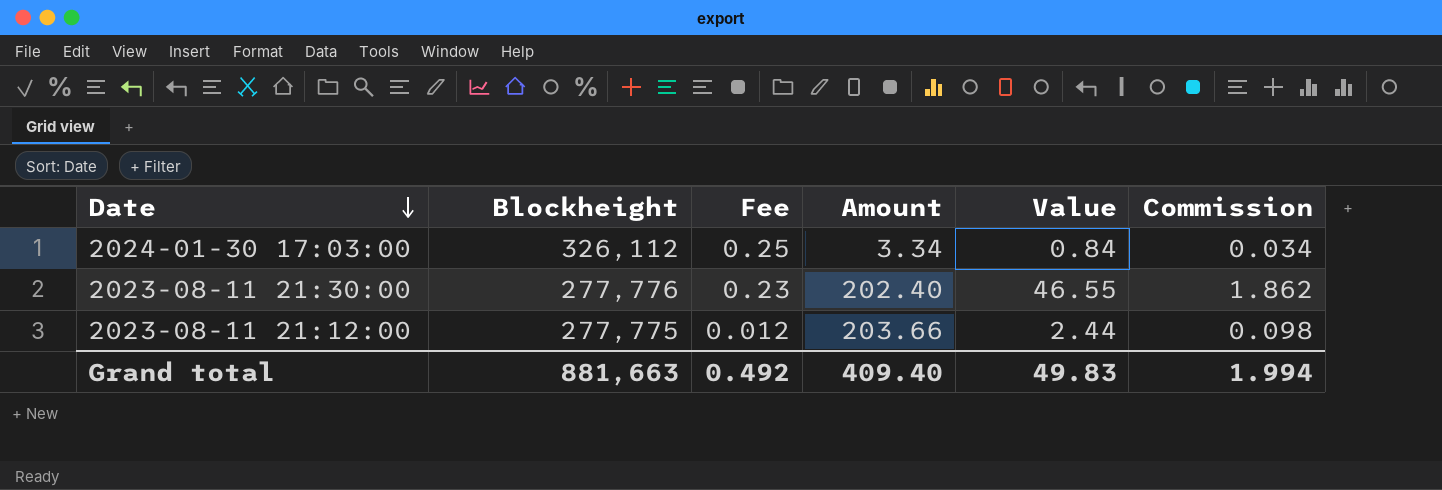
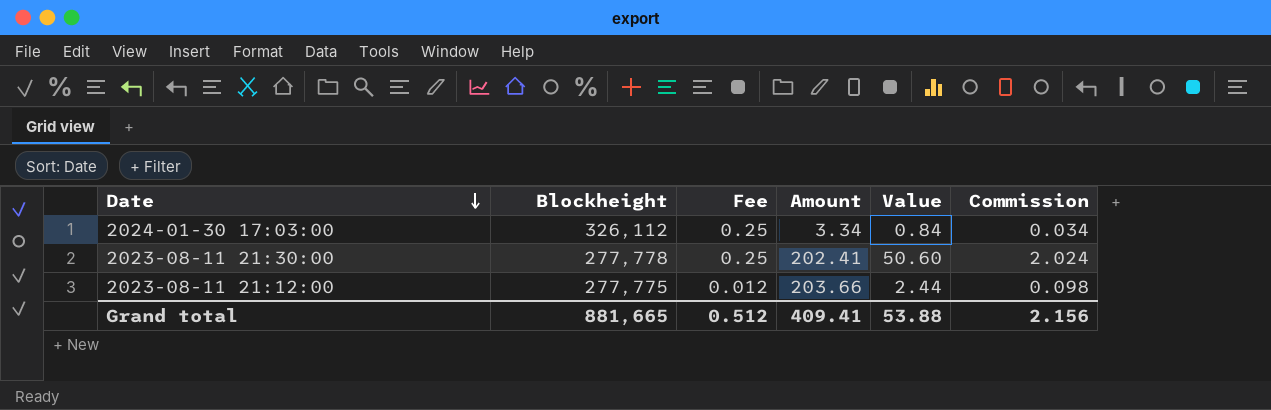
2023-08-11 21:30:00 | Blockheight: 277,776 -> 277,778
2023-08-11 21:30:00 | Fee: 0.23 -> 0.25
2023-08-11 21:30:00 | Amount: 202.40 -> 202.41
2023-08-11 21:30:00 | Value: 46.55 -> 50.60
2023-08-11 21:30:00 | Commission: 1.862 -> 2.024
Grand total | Blockheight: 881,663 -> 881,665
Grand total | Fee: 0.492 -> 0.512
Grand total | Amount: 409.40 -> 409.41
Grand total | Value: 49.83 -> 53.88
Grand total | Commission: 1.994 -> 2.156

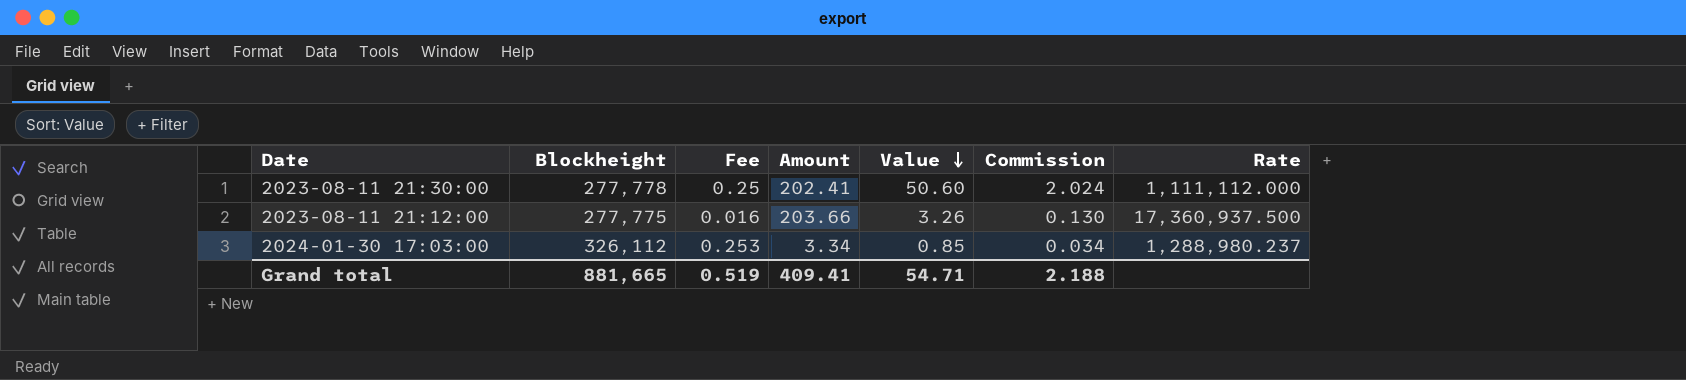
row order: Date descending -> Value descending
column Rate | formula: none -> [Blockheight] / [Fee]
2023-08-11 21:12:00 | Fee: 0.012 -> 0.016
2023-08-11 21:12:00 | Value: 2.44 -> 3.26
2023-08-11 21:12:00 | Commission: 0.098 -> 0.130
2024-01-30 17:03:00 | Fee: 0.25 -> 0.253
2024-01-30 17:03:00 | Value: 0.84 -> 0.85
Grand total | Fee: 0.512 -> 0.519
Grand total | Value: 53.88 -> 54.71
Grand total | Commission: 2.156 -> 2.188

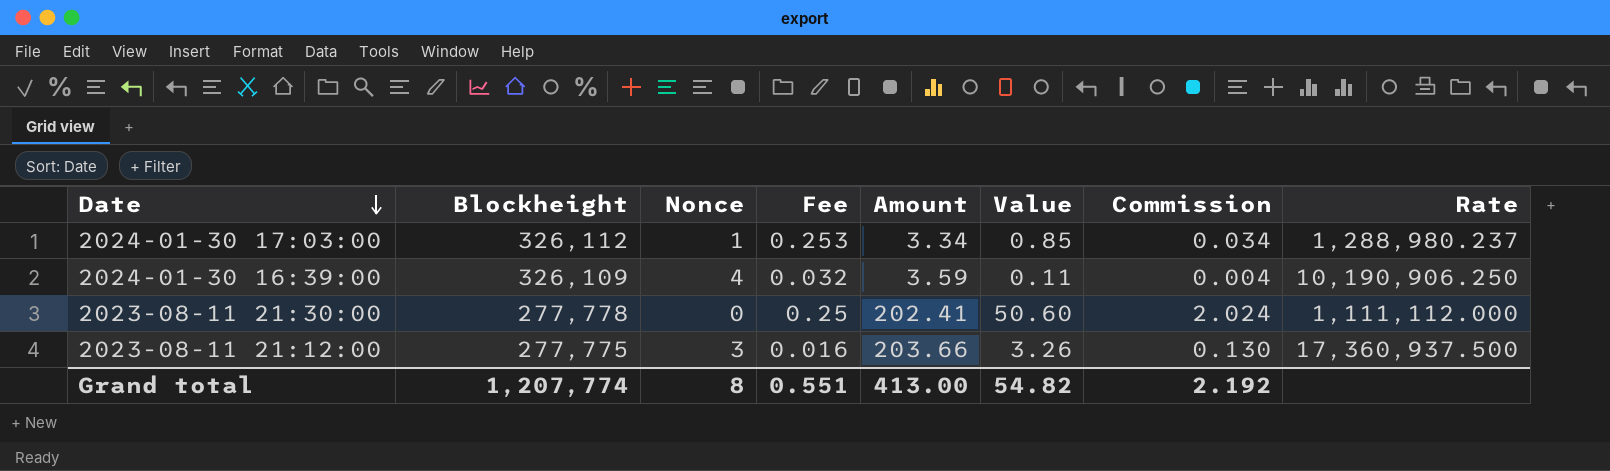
row order: Value descending -> Date descending
column Nonce | position: none -> 3
row 2024-01-30 16:39:00: none -> 326,109 | 4 | 0.032 | 3.59 | 0.11 | 0.004 | 10,190,906.250
Grand total | Blockheight: 881,665 -> 1,207,774
Grand total | Fee: 0.519 -> 0.551
Grand total | Amount: 409.41 -> 413.00
Grand total | Value: 54.71 -> 54.82
Grand total | Commission: 2.188 -> 2.192

